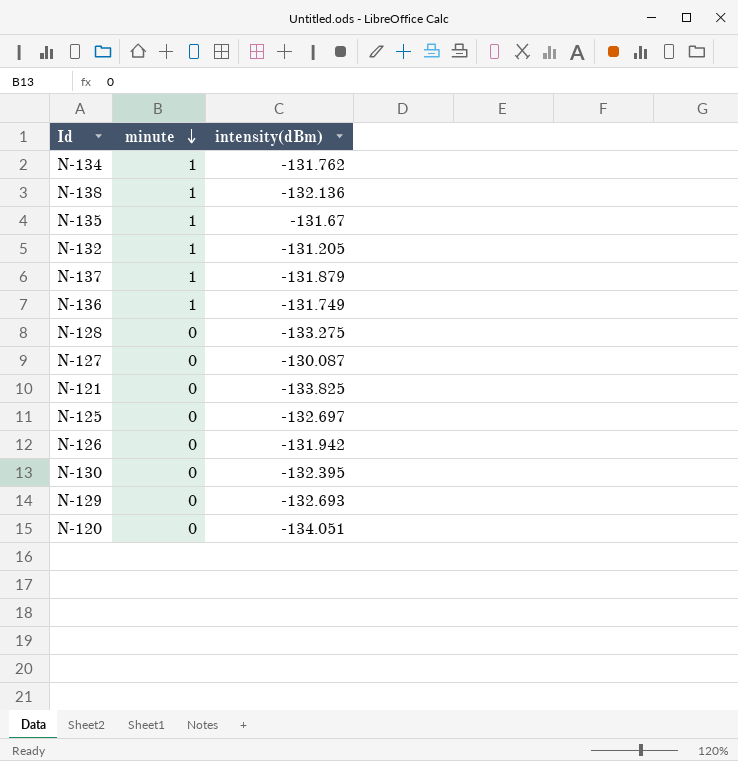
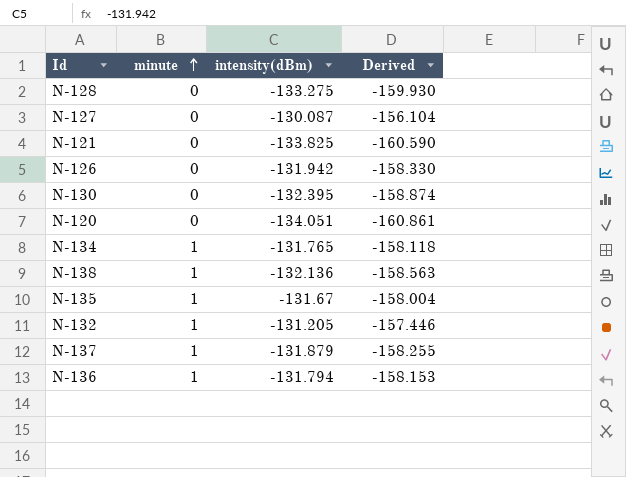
row order: minute descending -> minute ascending
column Derived | formula: none -> [intensity(dBm)] * 1.2
row N-125: 0 | -132.697 -> none
row N-129: 0 | -132.693 -> none
N-134 | intensity(dBm): -131.762 -> -131.765
N-136 | intensity(dBm): -131.749 -> -131.794

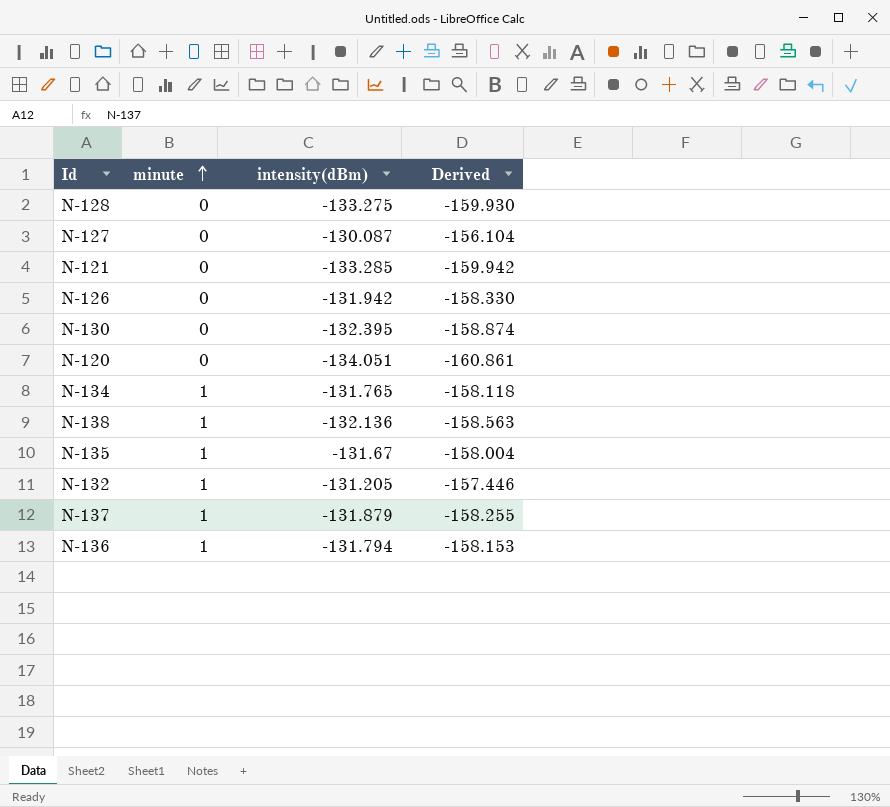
N-121 | intensity(dBm): -133.825 -> -133.285
N-121 | Derived: -160.590 -> -159.942

